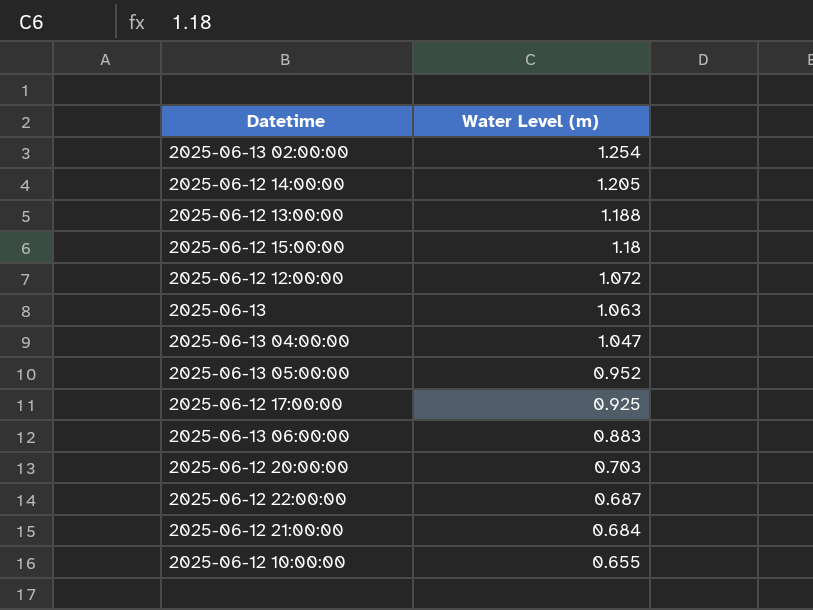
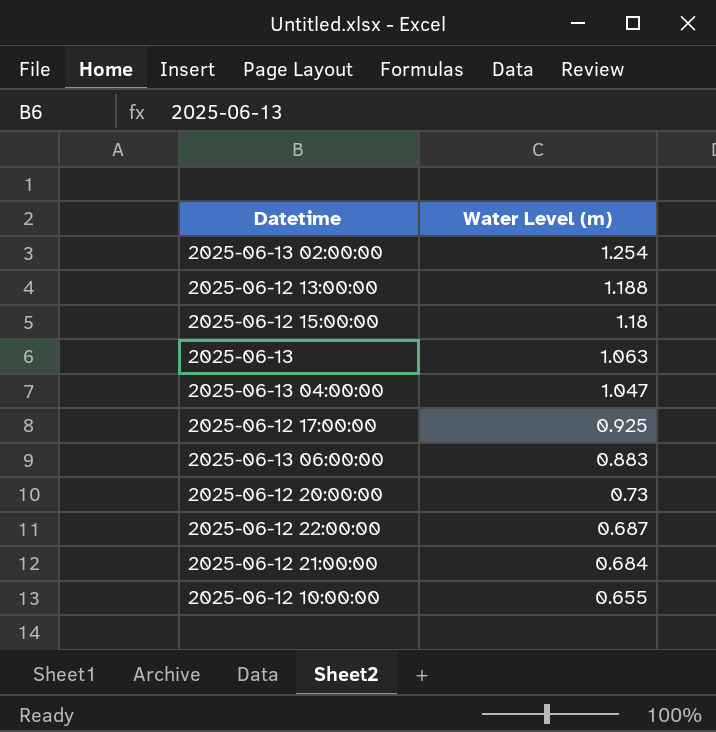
row 2025-06-12 14:00:00: 1.205 -> none
row 2025-06-12 12:00:00: 1.072 -> none
row 2025-06-13 05:00:00: 0.952 -> none
2025-06-12 20:00:00 | Water Level (m): 0.703 -> 0.73

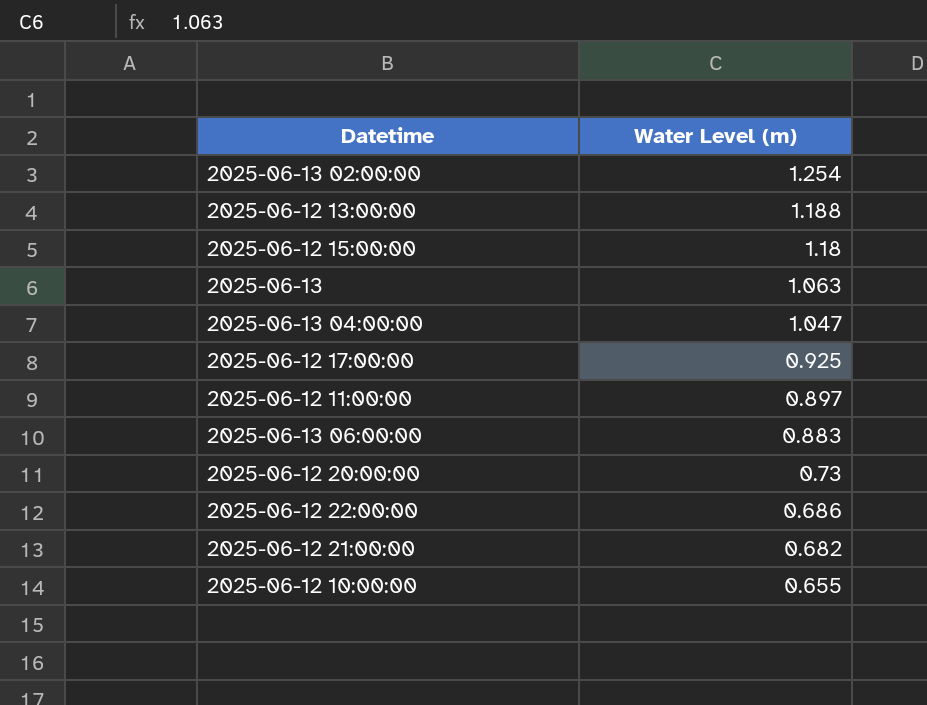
row 2025-06-12 11:00:00: none -> 0.897
2025-06-12 22:00:00 | Water Level (m): 0.687 -> 0.686
2025-06-12 21:00:00 | Water Level (m): 0.684 -> 0.682

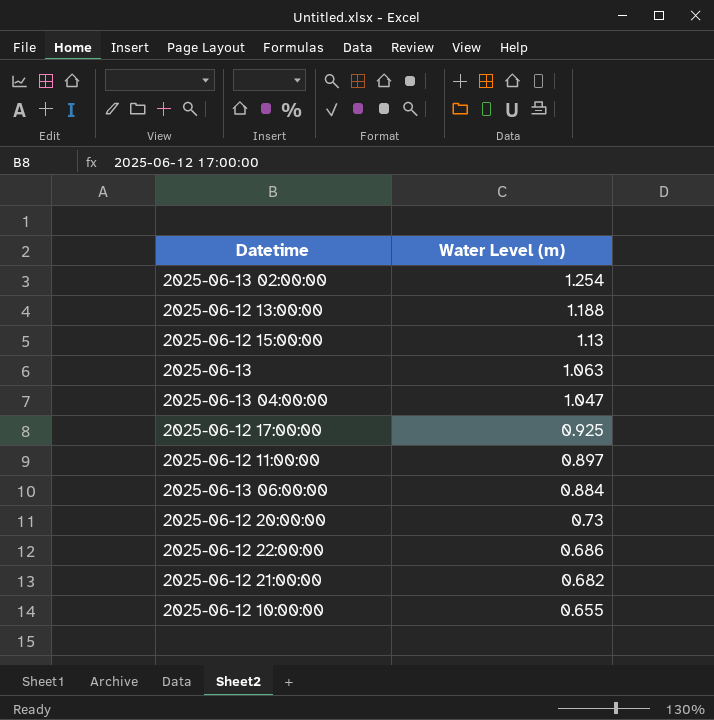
2025-06-12 15:00:00 | Water Level (m): 1.18 -> 1.13
2025-06-13 06:00:00 | Water Level (m): 0.883 -> 0.884

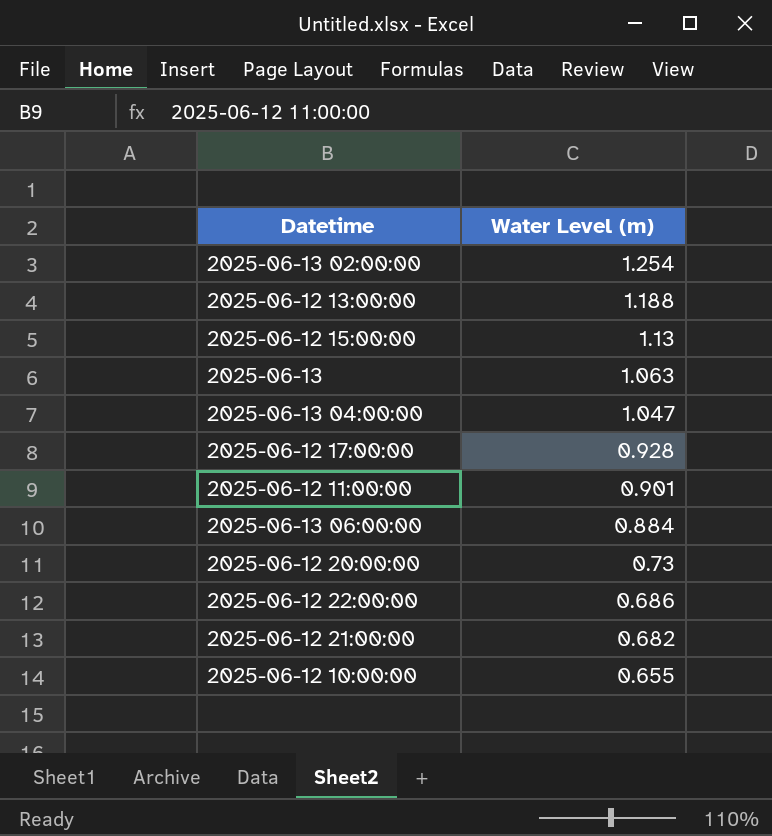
2025-06-12 17:00:00 | Water Level (m): 0.925 -> 0.928
2025-06-12 11:00:00 | Water Level (m): 0.897 -> 0.901

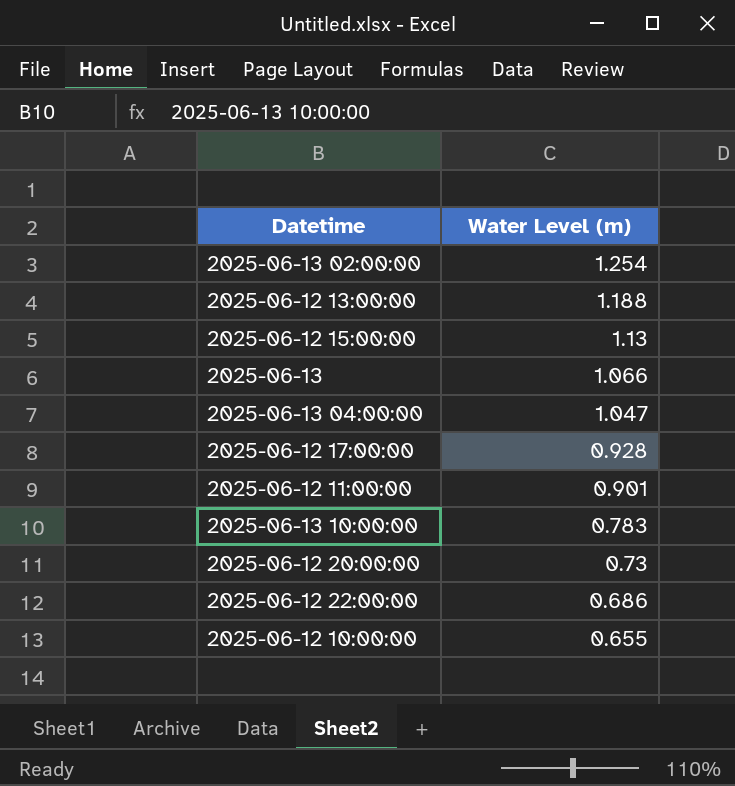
row 2025-06-13 06:00:00: 0.884 -> none
row 2025-06-12 21:00:00: 0.682 -> none
2025-06-13 | Water Level (m): 1.063 -> 1.066
row 2025-06-13 10:00:00: none -> 0.783

